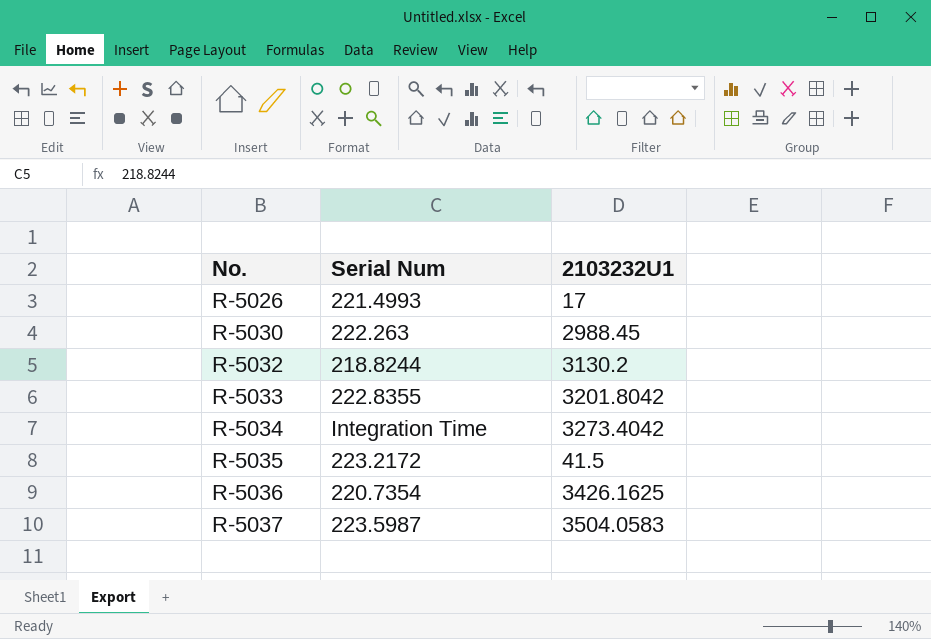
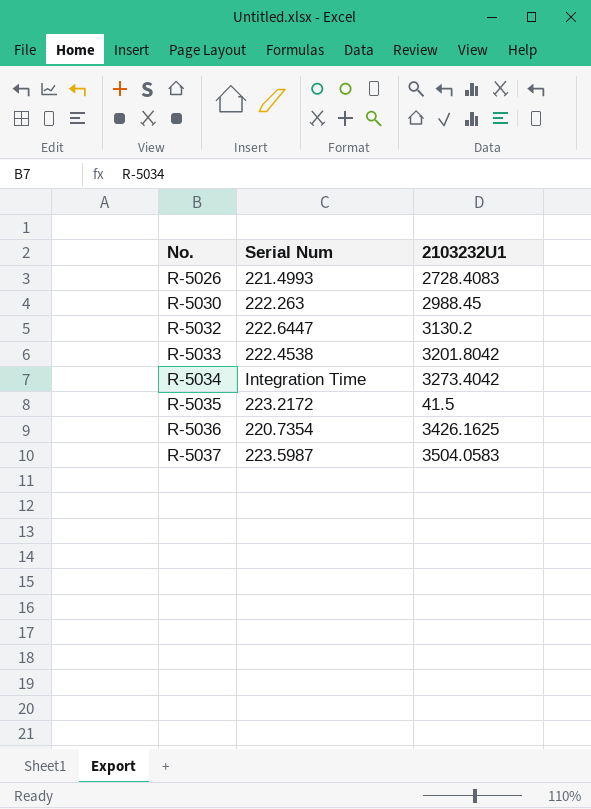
R-5026 | 2103232U1: 17 -> 2728.4083
R-5032 | Serial Num: 218.8244 -> 222.6447
R-5033 | Serial Num: 222.8355 -> 222.4538

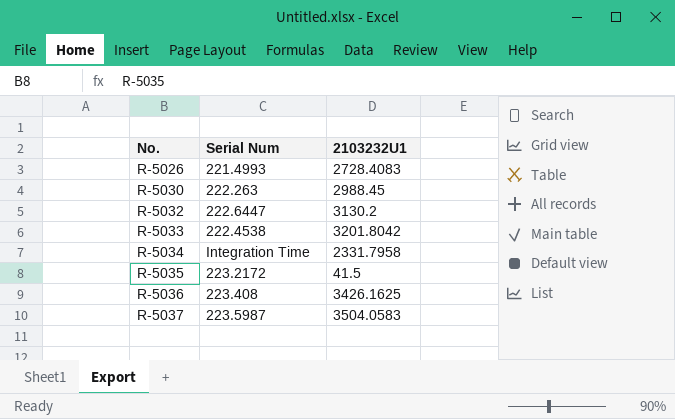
R-5034 | 2103232U1: 3273.4042 -> 2331.7958
R-5036 | Serial Num: 220.7354 -> 223.408

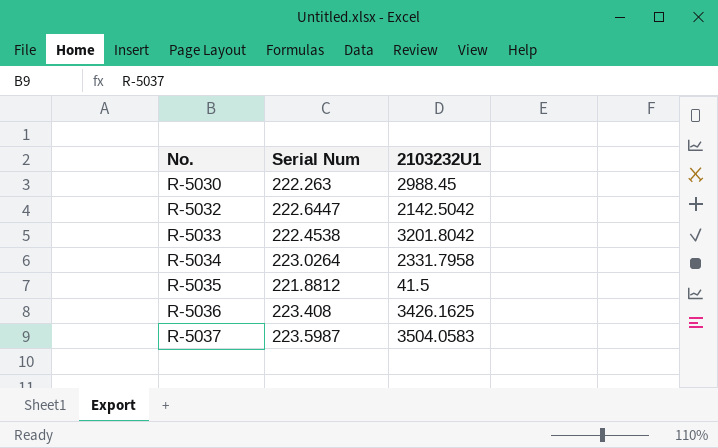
row R-5026: 221.4993 | 2728.4083 -> none
R-5032 | 2103232U1: 3130.2 -> 2142.5042
R-5034 | Serial Num: Integration Time -> 223.0264
R-5035 | Serial Num: 223.2172 -> 221.8812

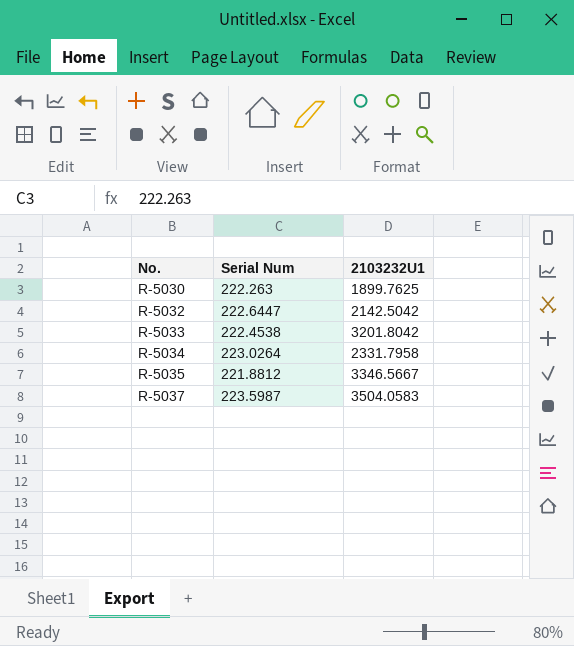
row R-5036: 223.408 | 3426.1625 -> none
R-5030 | 2103232U1: 2988.45 -> 1899.7625
R-5035 | 2103232U1: 41.5 -> 3346.5667

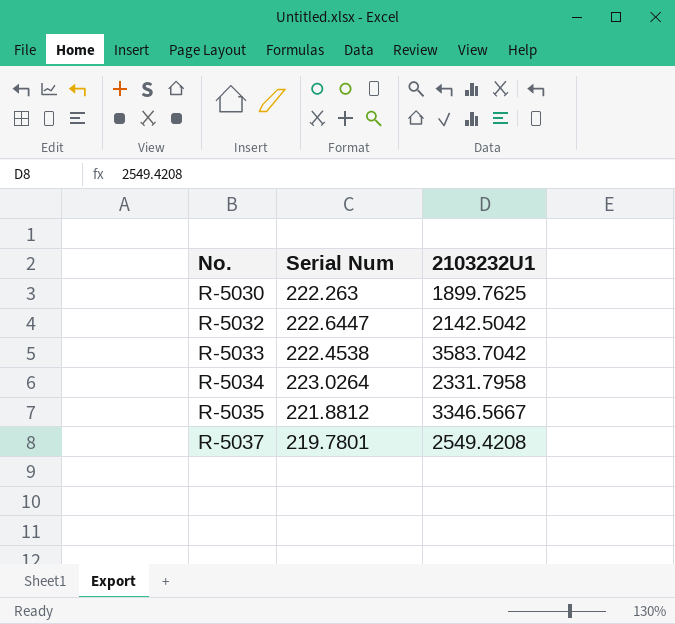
R-5033 | 2103232U1: 3201.8042 -> 3583.7042
R-5037 | Serial Num: 223.5987 -> 219.7801
R-5037 | 2103232U1: 3504.0583 -> 2549.4208

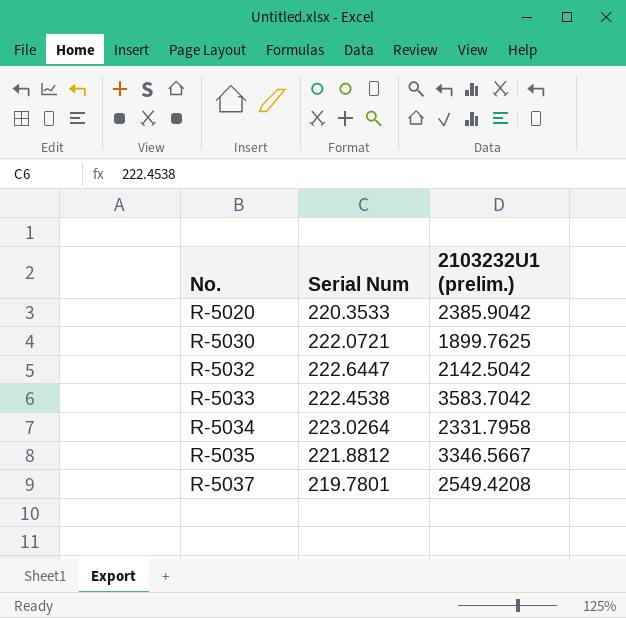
column name: 2103232U1 -> 2103232U1 (prelim.)
row R-5020: none -> 220.3533 | 2385.9042
R-5030 | Serial Num: 222.263 -> 222.0721

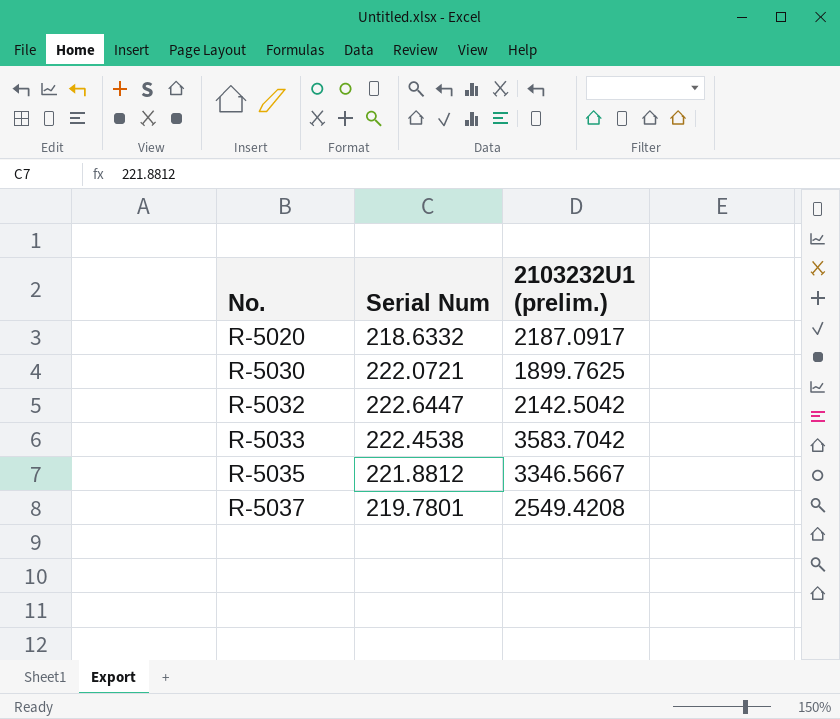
row R-5034: 223.0264 | 2331.7958 -> none
R-5020 | Serial Num: 220.3533 -> 218.6332
R-5020 | 2103232U1 (prelim.): 2385.9042 -> 2187.0917

